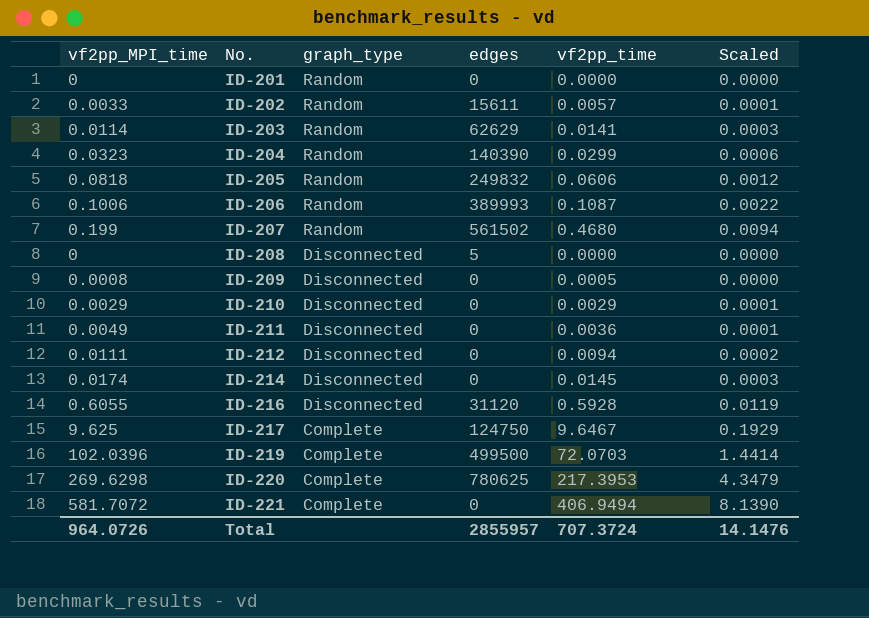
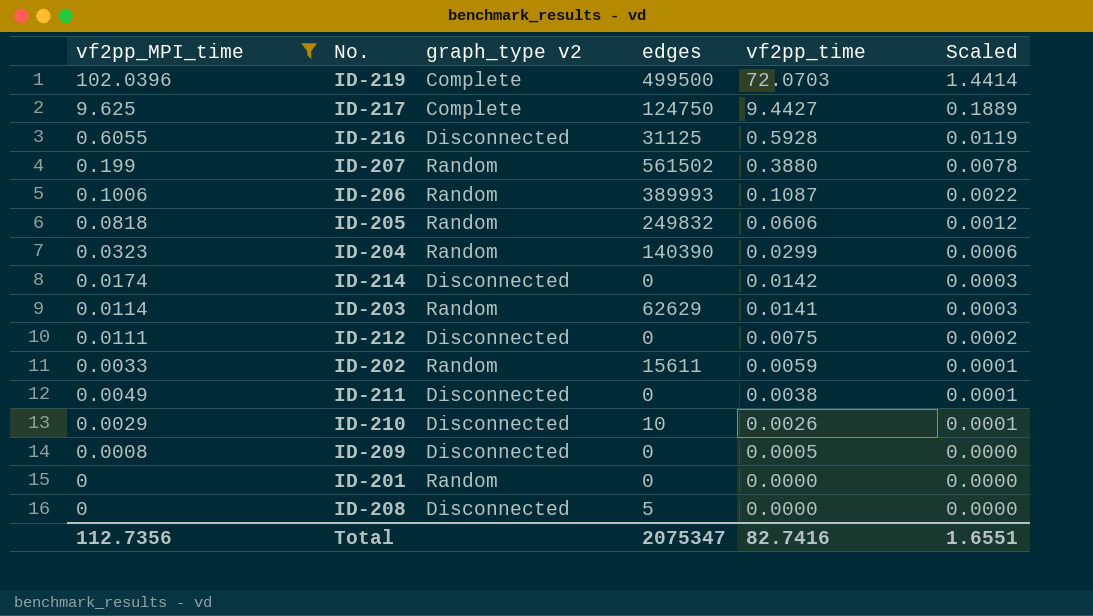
filter: none -> vf2pp_MPI_time <= 102.0396
row order: No. ascending -> vf2pp_time descending
column name: graph_type -> graph_type v2
ID-217 | vf2pp_time: 9.6467 -> 9.4427
ID-217 | Scaled: 0.1929 -> 0.1889
ID-216 | edges: 31120 -> 31125
ID-207 | vf2pp_time: 0.4680 -> 0.3880
ID-207 | Scaled: 0.0094 -> 0.0078
ID-214 | vf2pp_time: 0.0145 -> 0.0142
ID-212 | vf2pp_time: 0.0094 -> 0.0075
ID-202 | vf2pp_time: 0.0057 -> 0.0059
ID-211 | vf2pp_time: 0.0036 -> 0.0038
ID-210 | edges: 0 -> 10
ID-210 | vf2pp_time: 0.0029 -> 0.0026
Total | vf2pp_MPI_time: 964.0726 -> 112.7356
Total | edges: 2855957 -> 2075347
Total | vf2pp_time: 707.3724 -> 82.7416
Total | Scaled: 14.1476 -> 1.6551

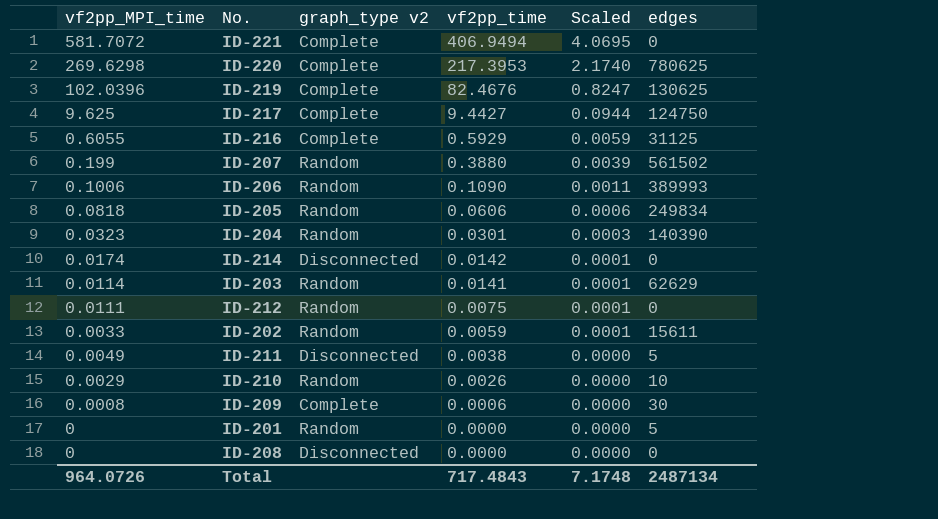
filter: vf2pp_MPI_time <= 102.0396 -> none
column Scaled | formula: [vf2pp_time] * 0.02 -> [vf2pp_time] * 0.01
column edges | position: 4 -> 6
ID-219 | vf2pp_time: 72.0703 -> 82.4676
ID-219 | edges: 499500 -> 130625
ID-216 | graph_type v2: Disconnected -> Complete
ID-216 | vf2pp_time: 0.5928 -> 0.5929
ID-206 | vf2pp_time: 0.1087 -> 0.1090
ID-205 | edges: 249832 -> 249834
ID-204 | vf2pp_time: 0.0299 -> 0.0301
ID-212 | graph_type v2: Disconnected -> Random
ID-211 | edges: 0 -> 5
ID-210 | graph_type v2: Disconnected -> Random
ID-209 | graph_type v2: Disconnected -> Complete
ID-209 | vf2pp_time: 0.0005 -> 0.0006
ID-209 | edges: 0 -> 30
ID-201 | edges: 0 -> 5
ID-208 | edges: 5 -> 0
Total | vf2pp_MPI_time: 112.7356 -> 964.0726
Total | vf2pp_time: 82.7416 -> 717.4843
Total | Scaled: 1.6551 -> 7.1748
Total | edges: 2075347 -> 2487134

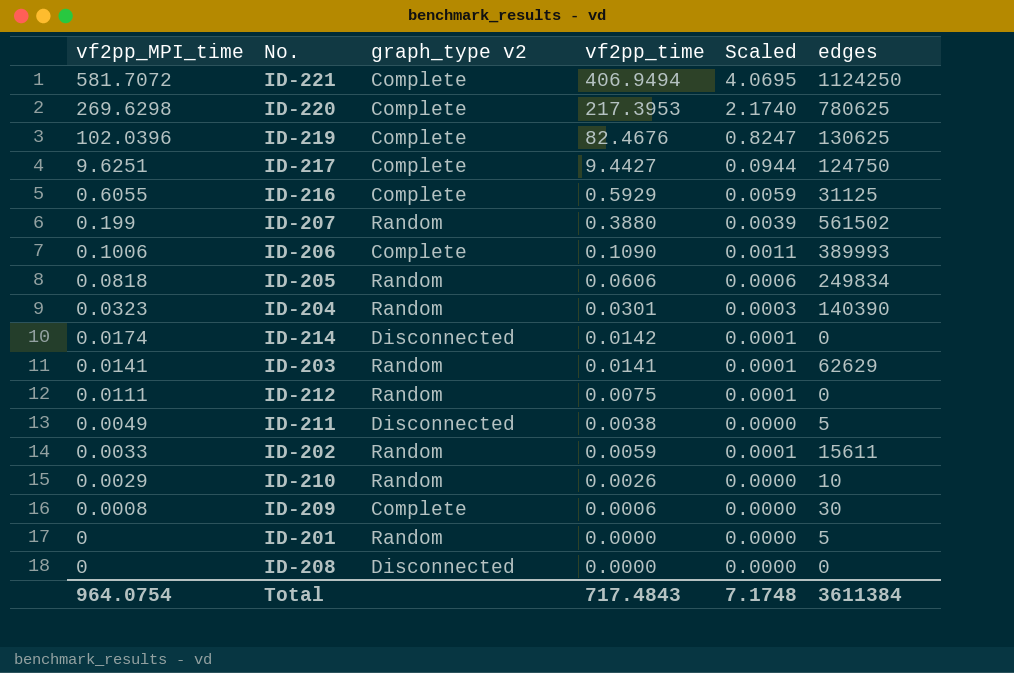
row order: vf2pp_time descending -> vf2pp_MPI_time descending
ID-221 | edges: 0 -> 1124250
ID-217 | vf2pp_MPI_time: 9.625 -> 9.6251
ID-206 | graph_type v2: Random -> Complete
ID-203 | vf2pp_MPI_time: 0.0114 -> 0.0141
Total | vf2pp_MPI_time: 964.0726 -> 964.0754
Total | edges: 2487134 -> 3611384

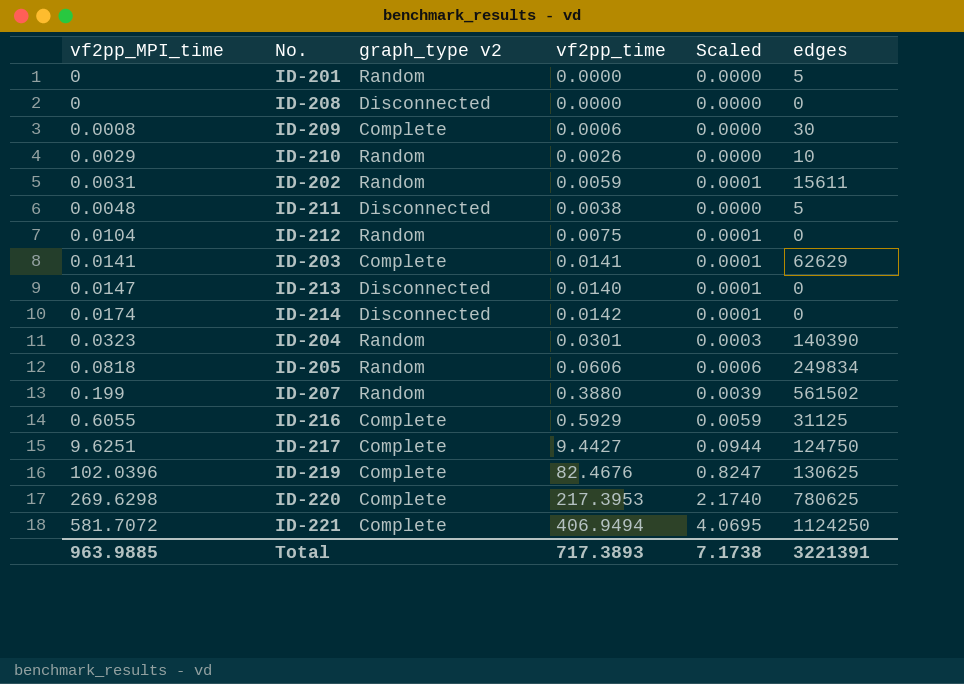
row order: vf2pp_MPI_time descending -> vf2pp_MPI_time ascending
row ID-206: 0.1006 | Complete | 0.1090 | 0.0011 | 389993 -> none
ID-202 | vf2pp_MPI_time: 0.0033 -> 0.0031
ID-211 | vf2pp_MPI_time: 0.0049 -> 0.0048
ID-212 | vf2pp_MPI_time: 0.0111 -> 0.0104
ID-203 | graph_type v2: Random -> Complete
row ID-213: none -> 0.0147 | Disconnected | 0.0140 | 0.0001 | 0
Total | vf2pp_MPI_time: 964.0754 -> 963.9885
Total | vf2pp_time: 717.4843 -> 717.3893
Total | Scaled: 7.1748 -> 7.1738
Total | edges: 3611384 -> 3221391

